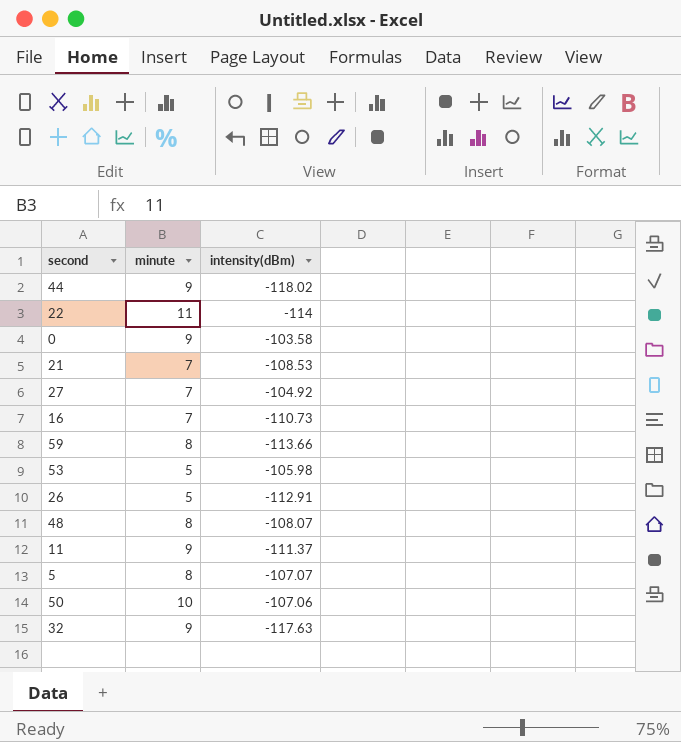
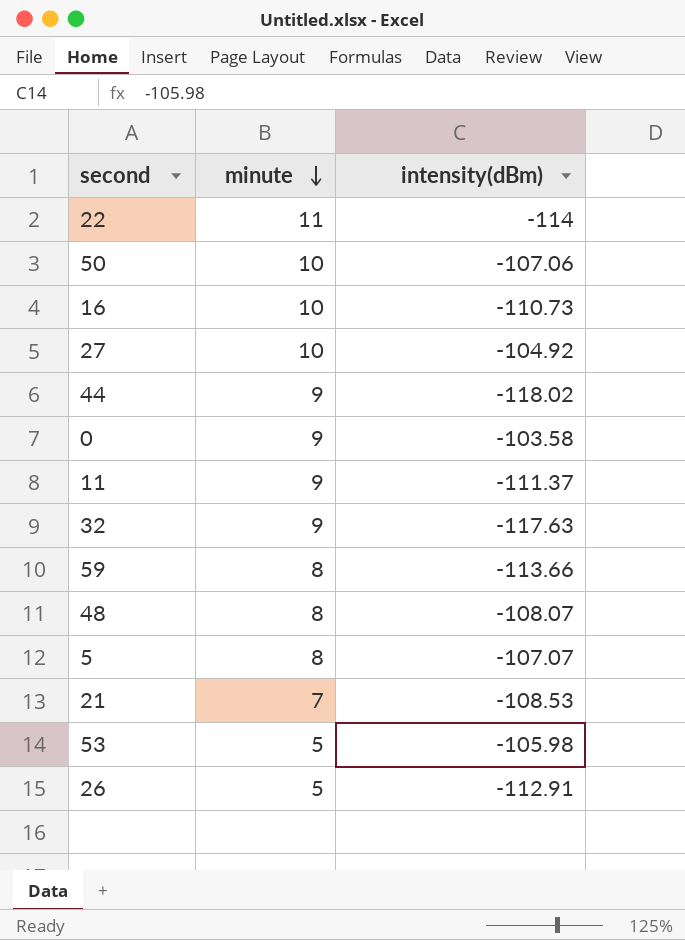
row order: none -> minute descending
16 | minute: 7 -> 10
27 | minute: 7 -> 10

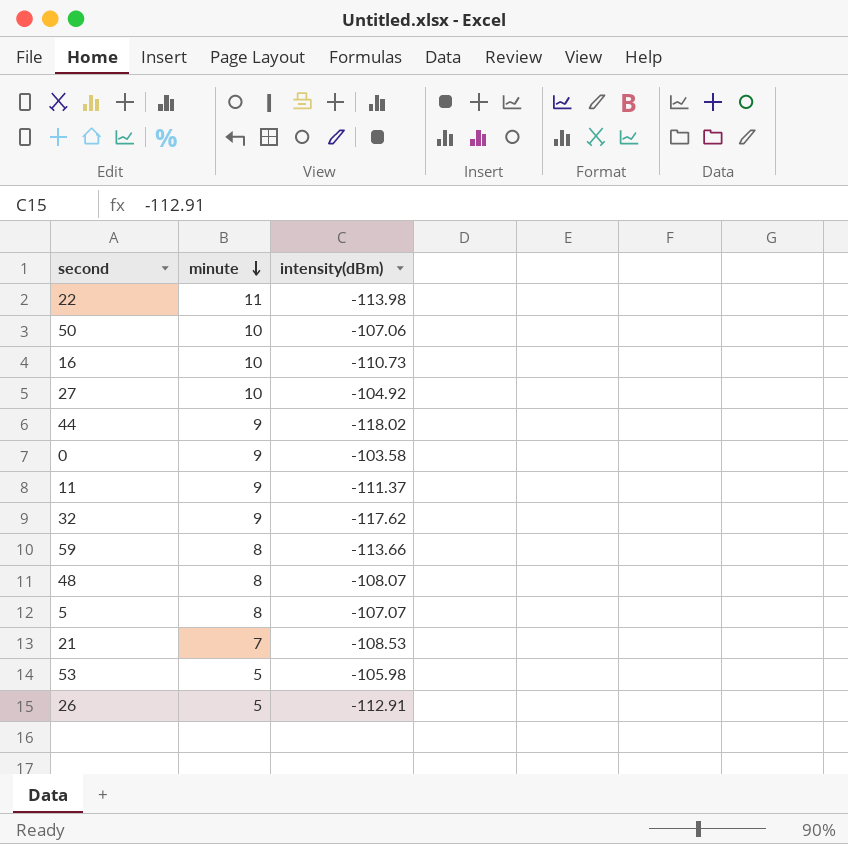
22 | intensity(dBm): -114 -> -113.98
32 | intensity(dBm): -117.63 -> -117.62

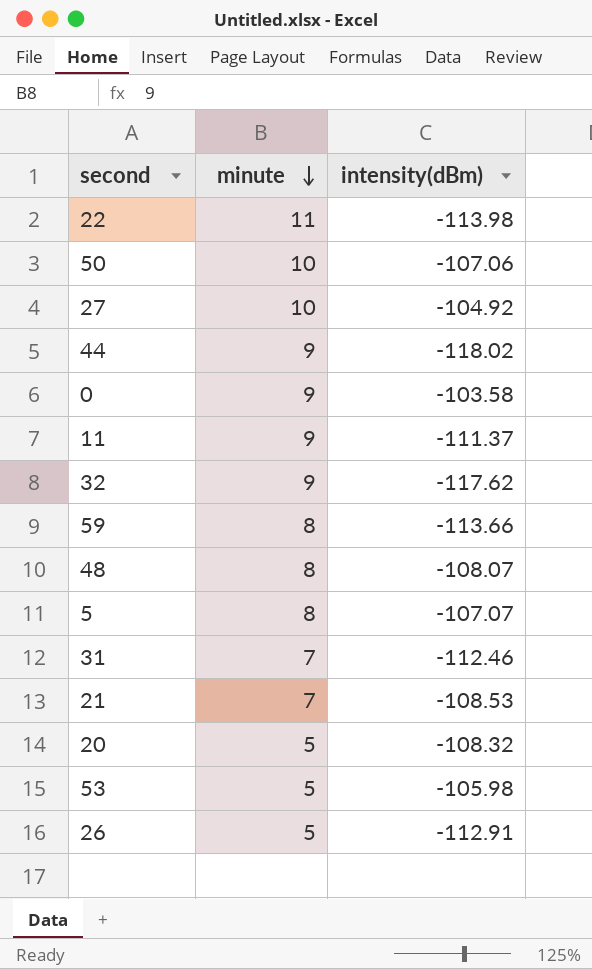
row 16: 10 | -110.73 -> none
row 31: none -> 7 | -112.46
row 20: none -> 5 | -108.32

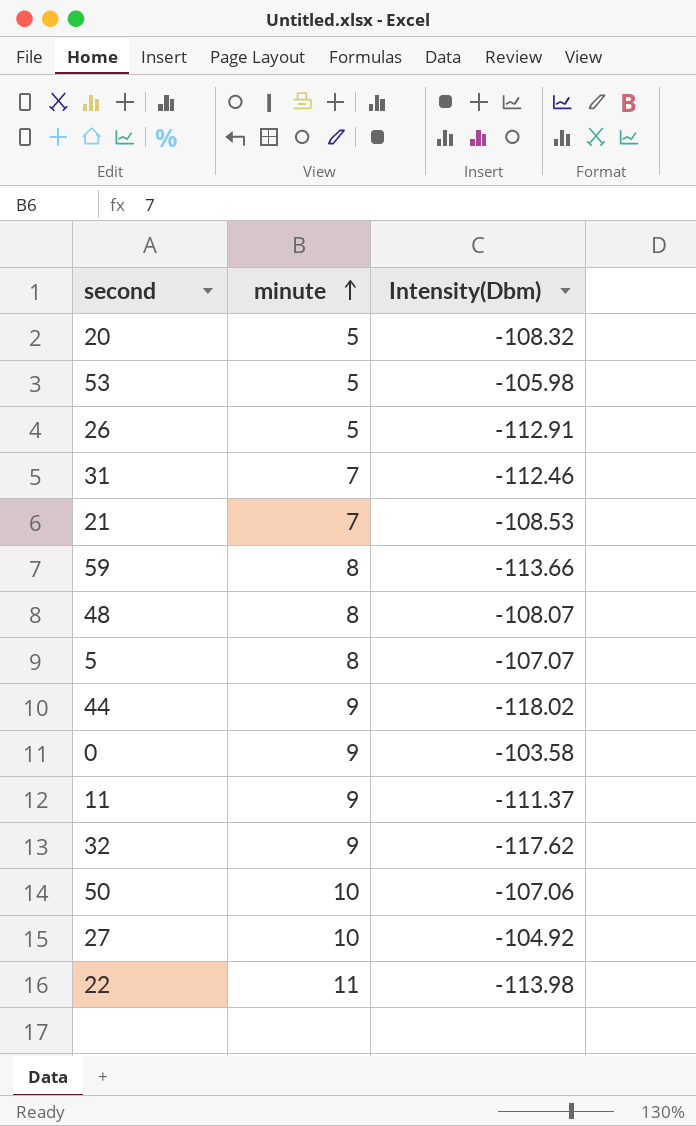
row order: minute descending -> minute ascending
column name: intensity(dBm) -> Intensity(Dbm)

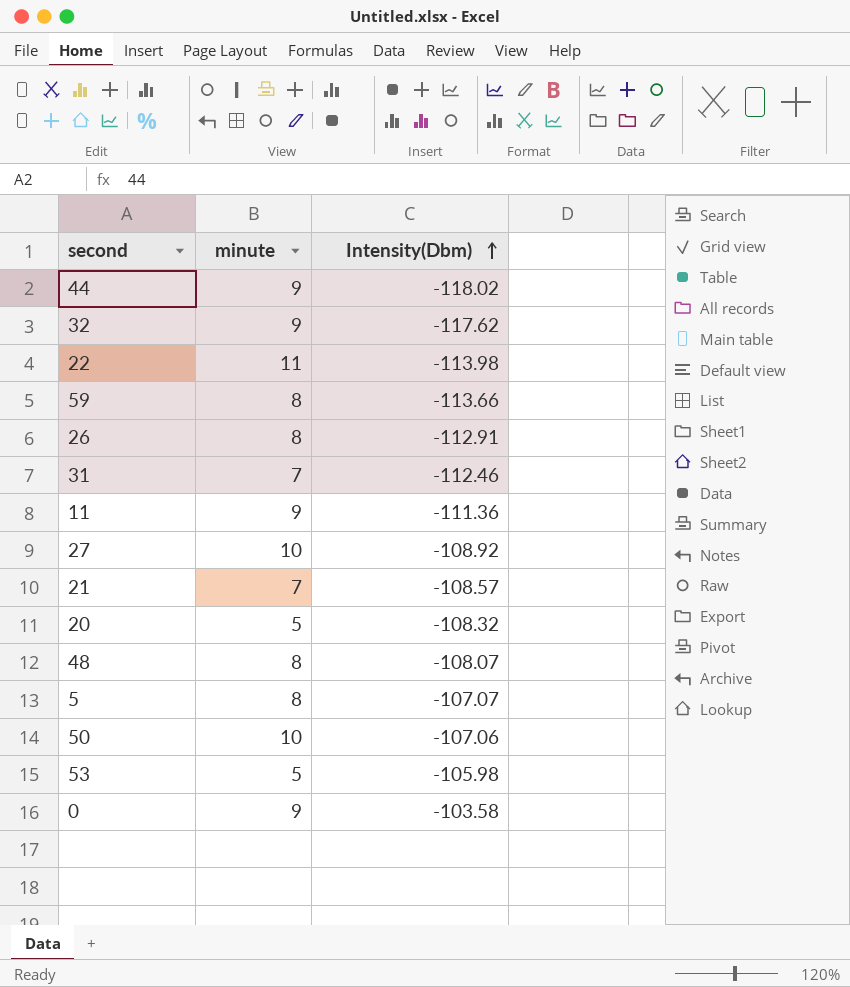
row order: minute ascending -> Intensity(Dbm) ascending
26 | minute: 5 -> 8
11 | Intensity(Dbm): -111.37 -> -111.36
27 | Intensity(Dbm): -104.92 -> -108.92
21 | Intensity(Dbm): -108.53 -> -108.57

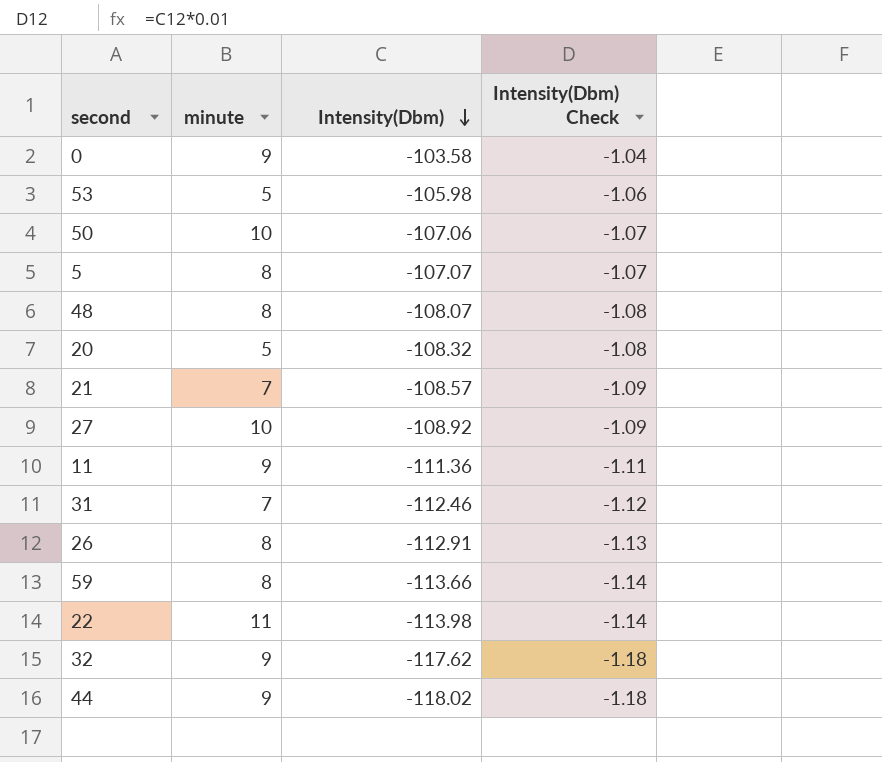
row order: Intensity(Dbm) ascending -> Intensity(Dbm) descending
column Intensity(Dbm) Check | formula: none -> [Intensity(Dbm)] * 0.01

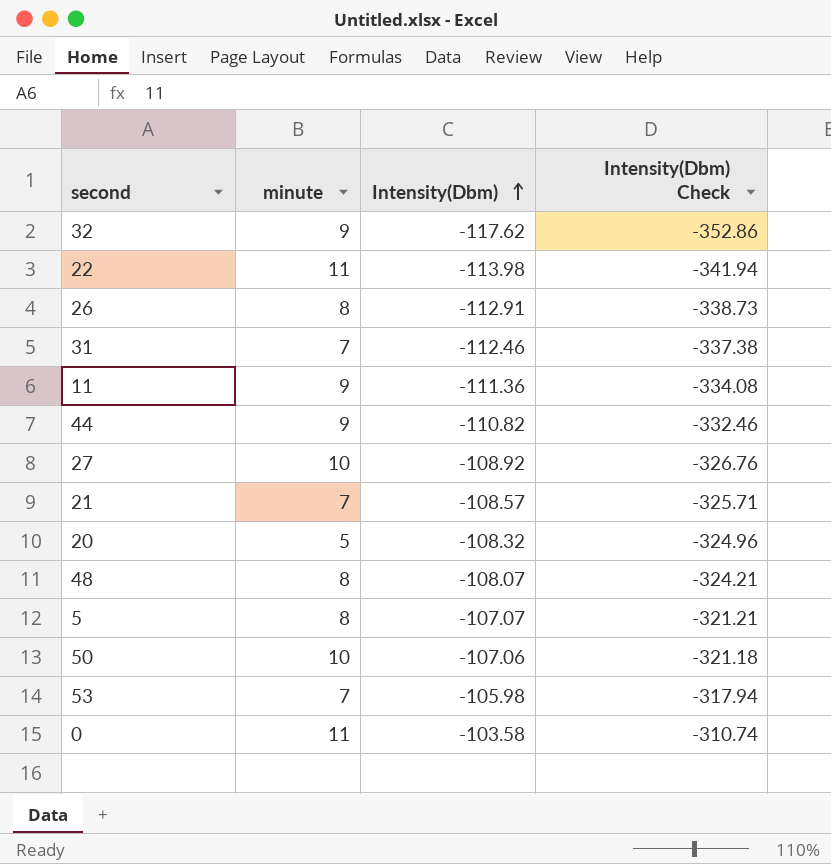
row order: Intensity(Dbm) descending -> Intensity(Dbm) ascending
column Intensity(Dbm) Check | formula: [Intensity(Dbm)] * 0.01 -> [Intensity(Dbm)] * 3
row 59: 8 | -113.66 | -1.14 -> none
44 | Intensity(Dbm): -118.02 -> -110.82
53 | minute: 5 -> 7
0 | minute: 9 -> 11

